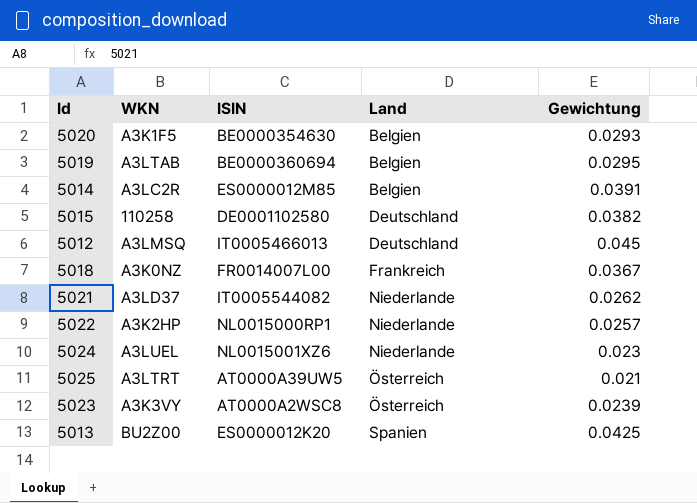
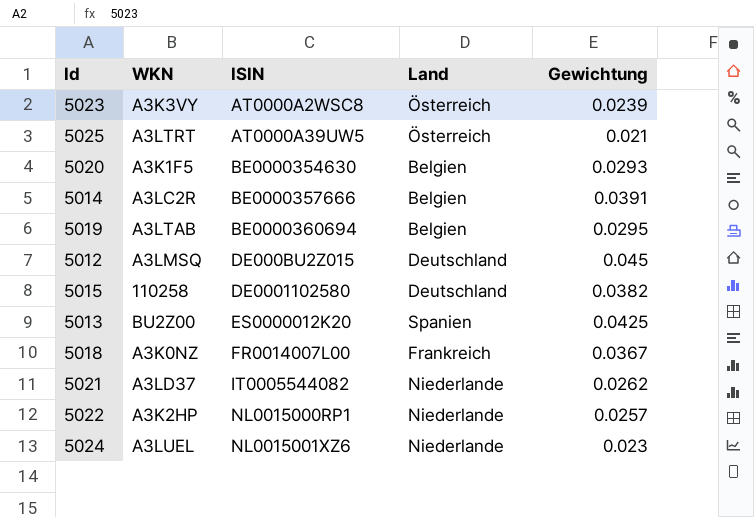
row order: Land ascending -> ISIN ascending
5014 | ISIN: ES0000012M85 -> BE0000357666
5012 | ISIN: IT0005466013 -> DE000BU2Z015

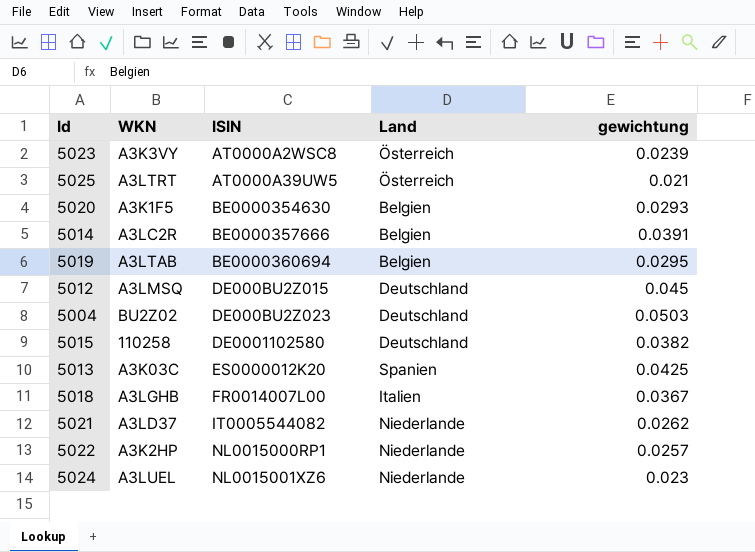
column name: Gewichtung -> gewichtung
row 5004: none -> BU2Z02 | DE000BU2Z023 | Deutschland | 0.0503
5013 | WKN: BU2Z00 -> A3K03C
5018 | WKN: A3K0NZ -> A3LGHB
5018 | Land: Frankreich -> Italien

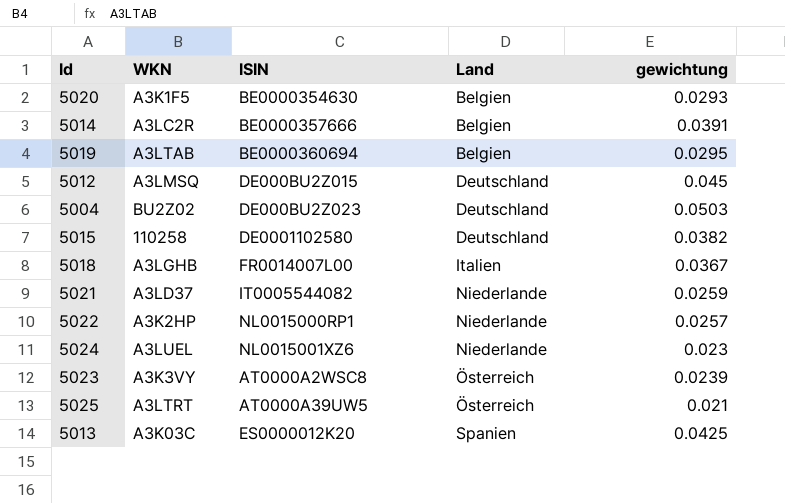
row order: ISIN ascending -> Land ascending
5021 | gewichtung: 0.0262 -> 0.0259

